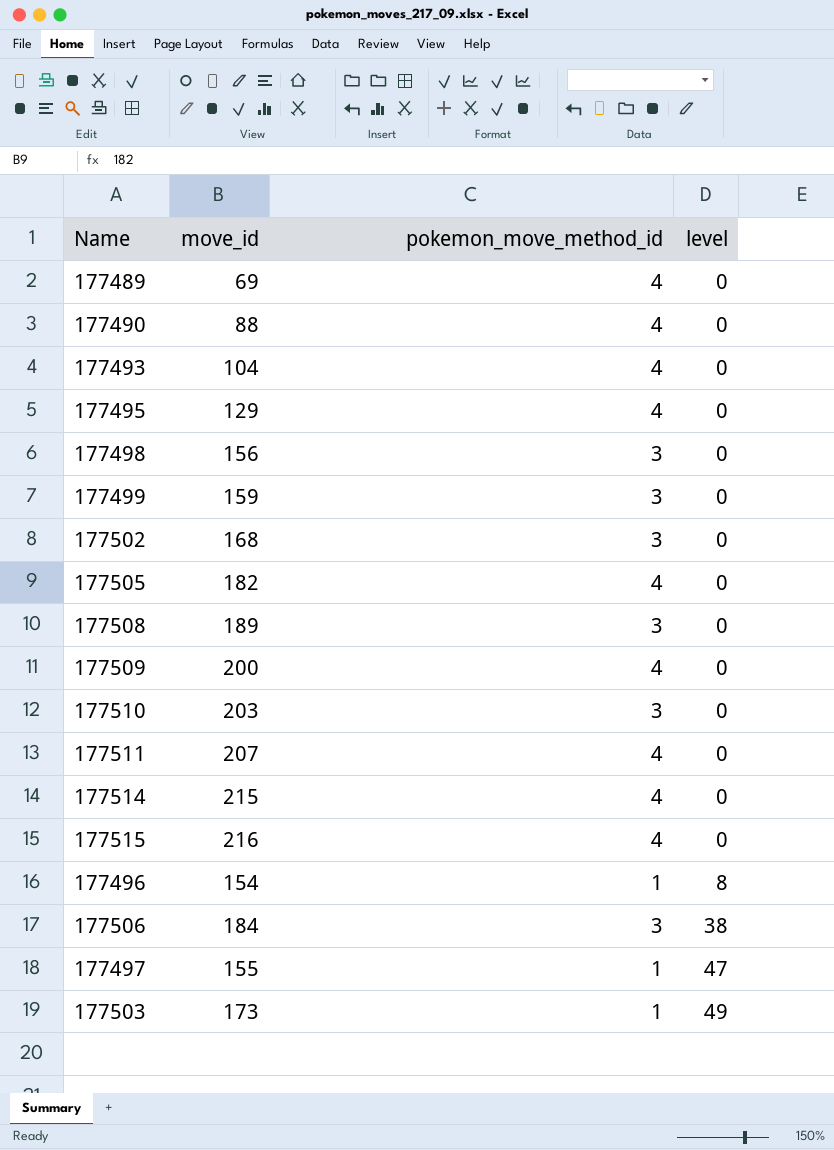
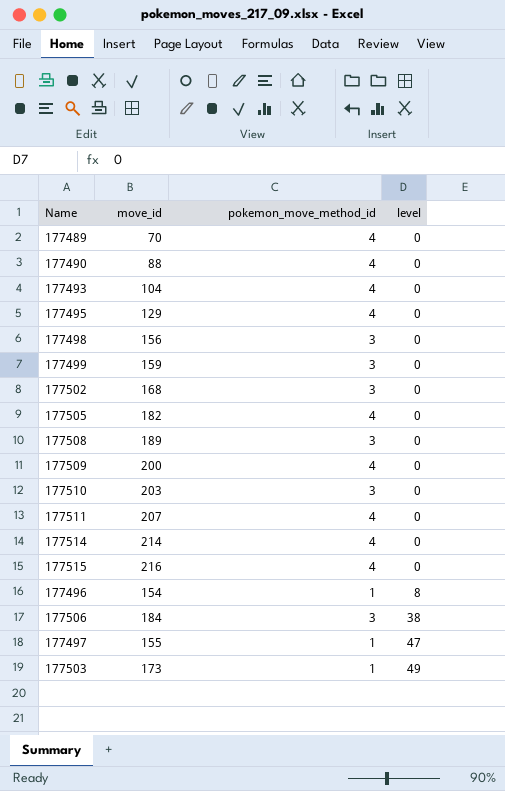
177489 | move_id: 69 -> 70
177514 | move_id: 215 -> 214

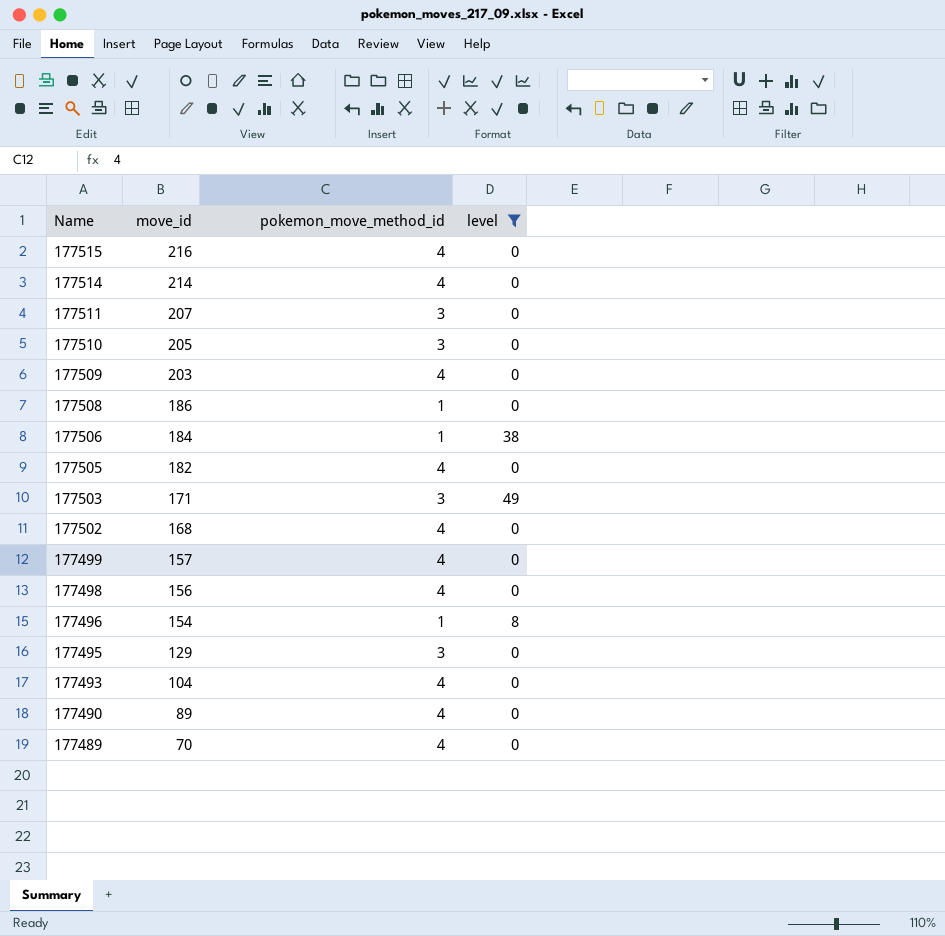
filter: none -> level != 47
row order: level ascending -> Name descending
177511 | pokemon_move_method_id: 4 -> 3
177510 | move_id: 203 -> 205
177509 | move_id: 200 -> 203
177508 | move_id: 189 -> 186
177508 | pokemon_move_method_id: 3 -> 1
177506 | pokemon_move_method_id: 3 -> 1
177503 | move_id: 173 -> 171
177503 | pokemon_move_method_id: 1 -> 3
177502 | pokemon_move_method_id: 3 -> 4
177499 | move_id: 159 -> 157
177499 | pokemon_move_method_id: 3 -> 4
177498 | pokemon_move_method_id: 3 -> 4
177495 | pokemon_move_method_id: 4 -> 3
177490 | move_id: 88 -> 89

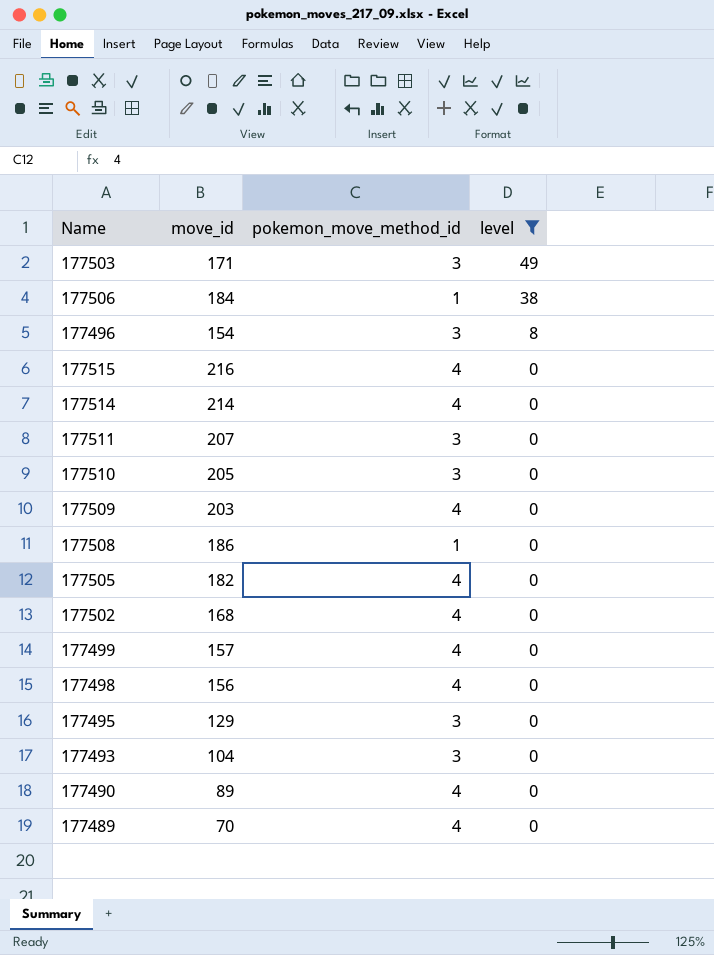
row order: Name descending -> level descending
177496 | pokemon_move_method_id: 1 -> 3
177493 | pokemon_move_method_id: 4 -> 3

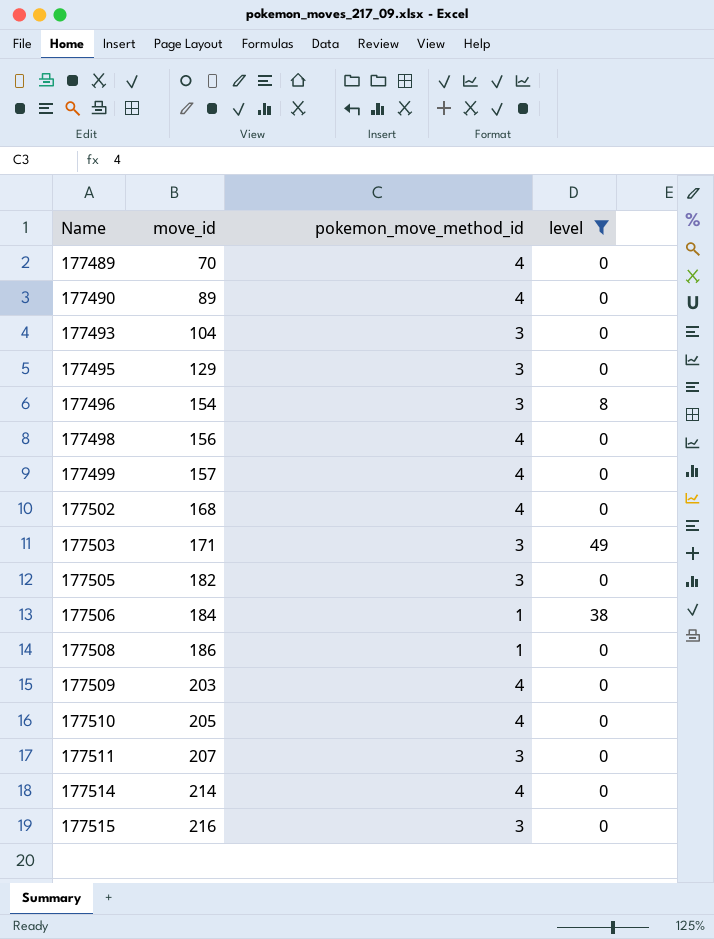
row order: level descending -> Name ascending
177505 | pokemon_move_method_id: 4 -> 3
177510 | pokemon_move_method_id: 3 -> 4
177515 | pokemon_move_method_id: 4 -> 3

